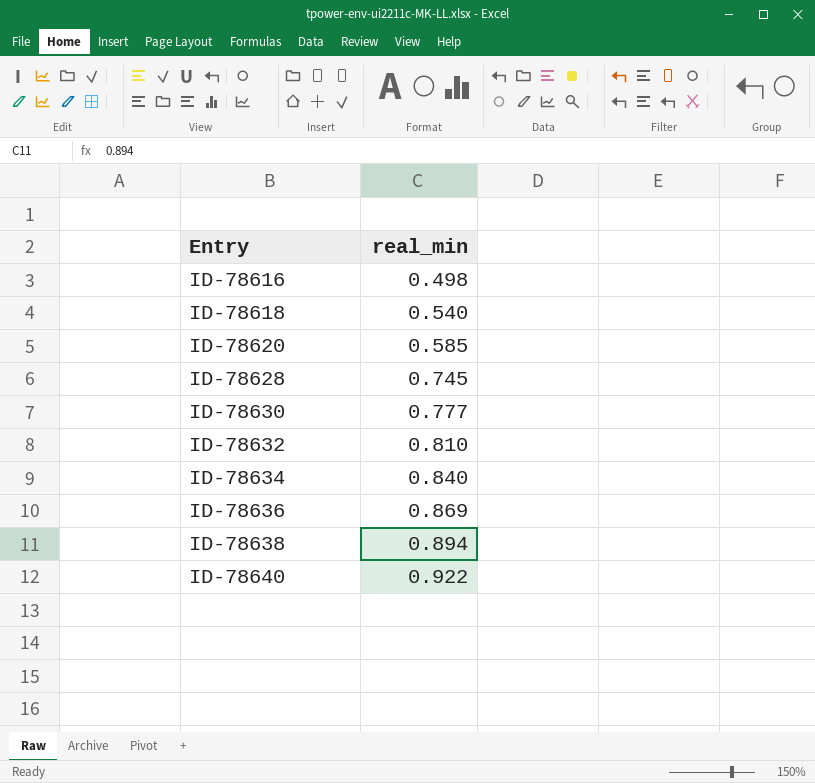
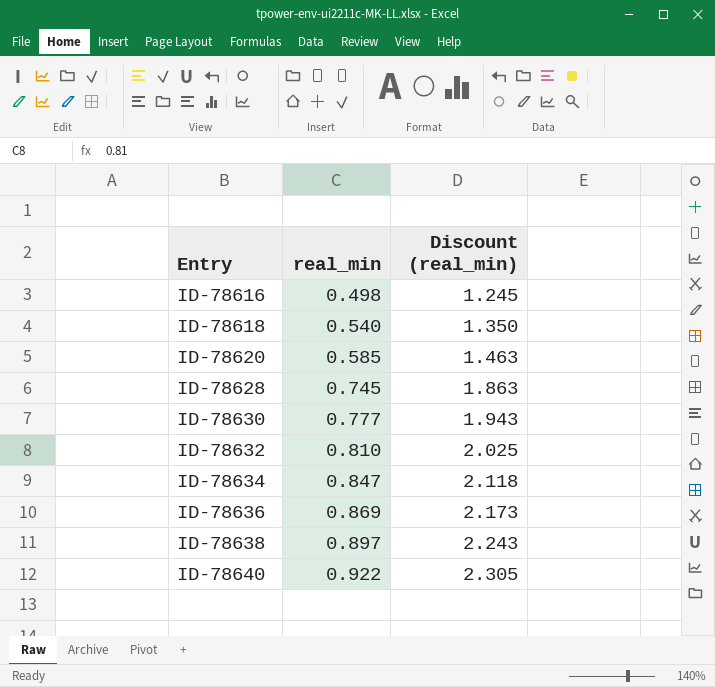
column Discount (real_min) | formula: none -> [real_min] * 2.5
ID-78634 | real_min: 0.840 -> 0.847
ID-78638 | real_min: 0.894 -> 0.897

